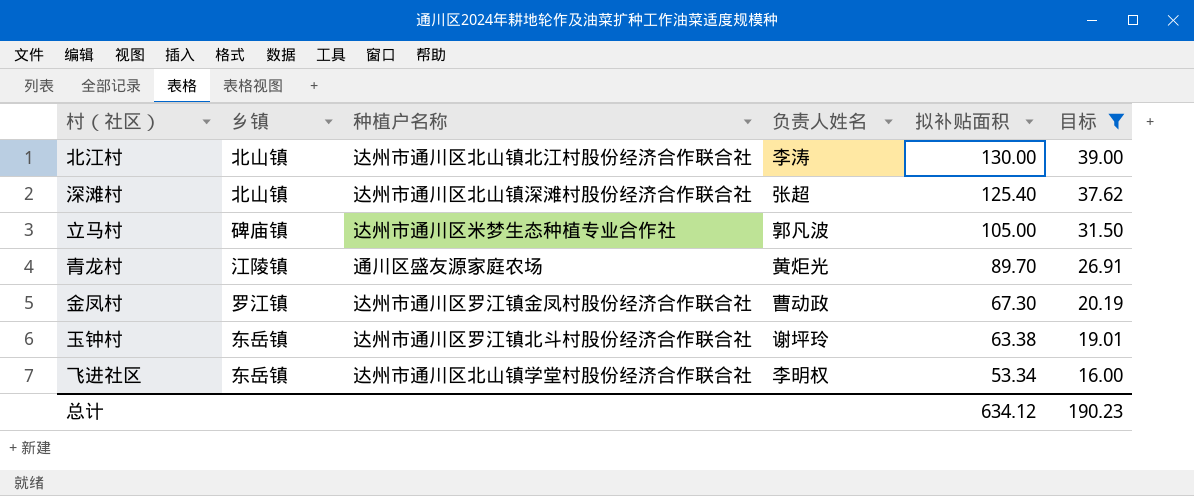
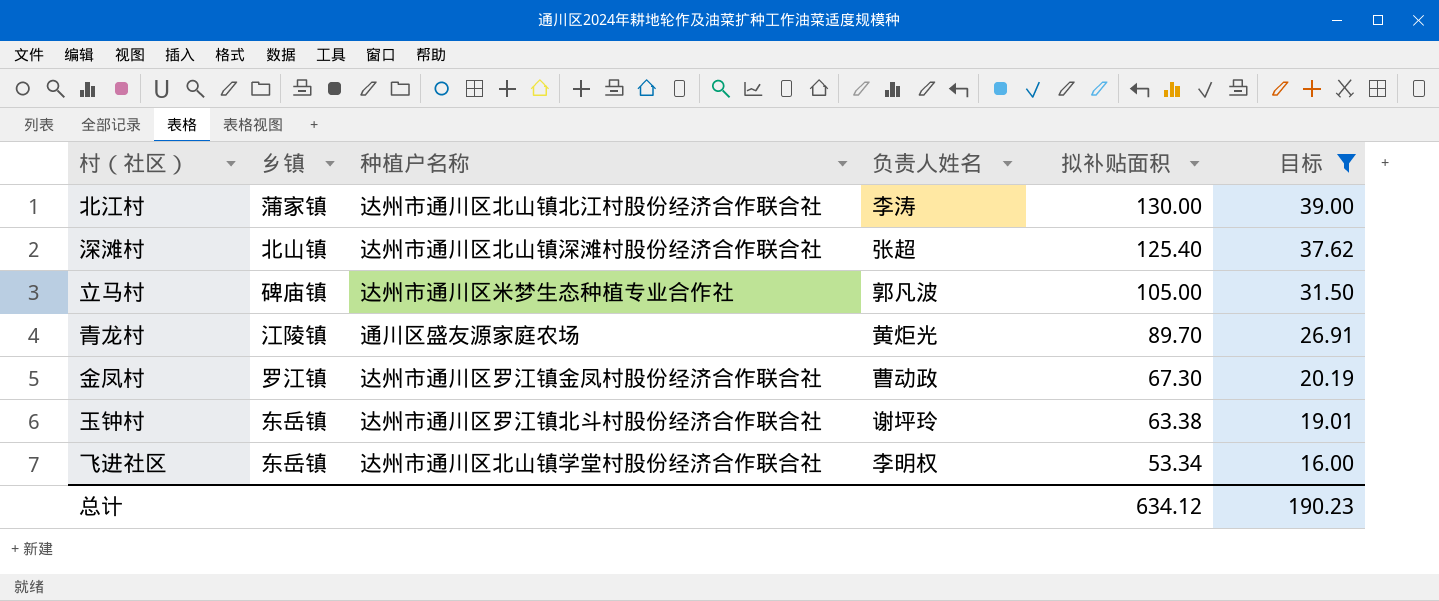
北江村 | 乡镇: 北山镇 -> 蒲家镇

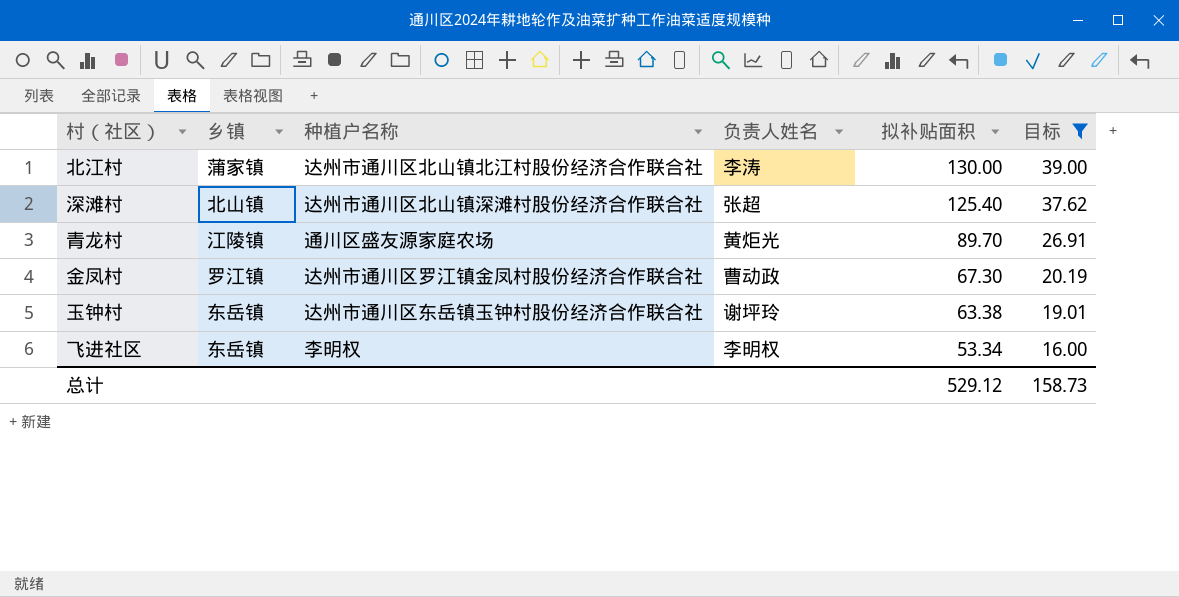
row 立马村: 碑庙镇 | 达州市通川区米梦生态种植专业合作社 | 郭凡波 | 105.00 | 31.50 -> none
玉钟村 | 种植户名称: 达州市通川区罗江镇北斗村股份经济合作联合社 -> 达州市通川区东岳镇玉钟村股份经济合作联合社
飞进社区 | 种植户名称: 达州市通川区北山镇学堂村股份经济合作联合社 -> 李明权
总计 | 拟补贴面积: 634.12 -> 529.12
总计 | 目标: 190.23 -> 158.73

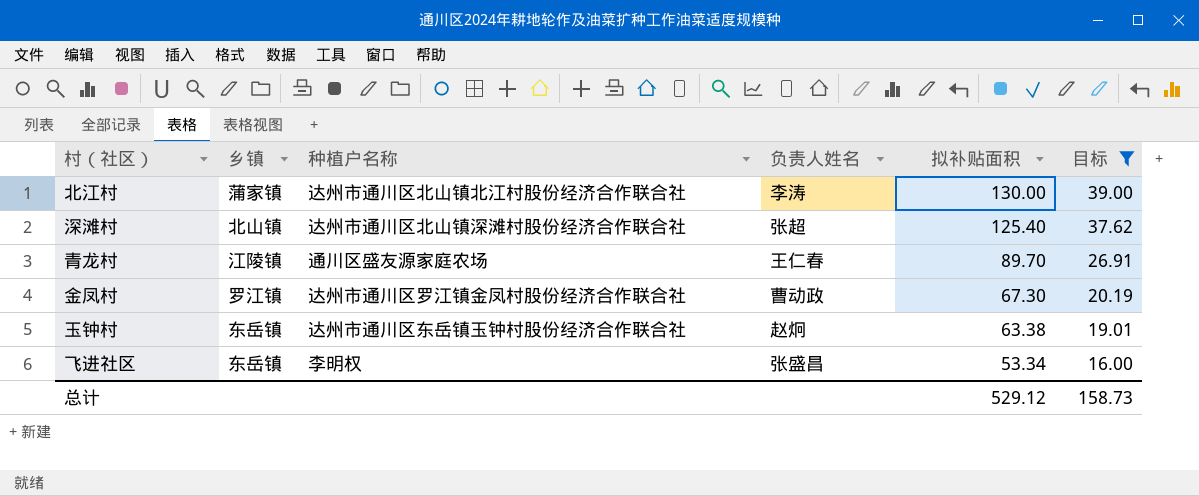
青龙村 | 负责人姓名: 黄炬光 -> 王仁春
玉钟村 | 负责人姓名: 谢坪玲 -> 赵炯
飞进社区 | 负责人姓名: 李明权 -> 张盛昌

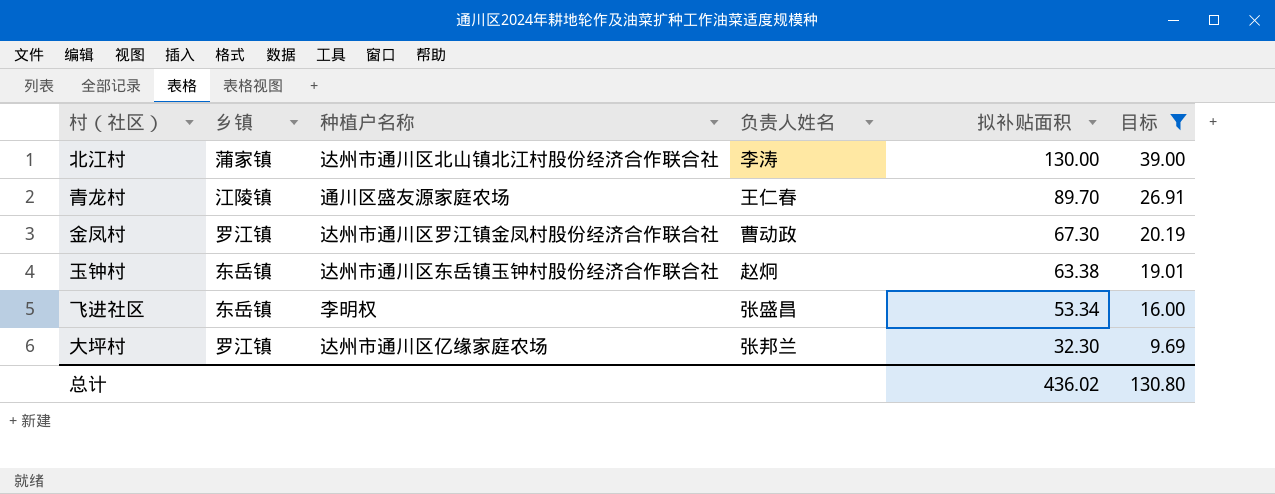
row 深滩村: 北山镇 | 达州市通川区北山镇深滩村股份经济合作联合社 | 张超 | 125.40 | 37.62 -> none
row 大坪村: none -> 罗江镇 | 达州市通川区亿缘家庭农场 | 张邦兰 | 32.30 | 9.69
总计 | 拟补贴面积: 529.12 -> 436.02
总计 | 目标: 158.73 -> 130.80

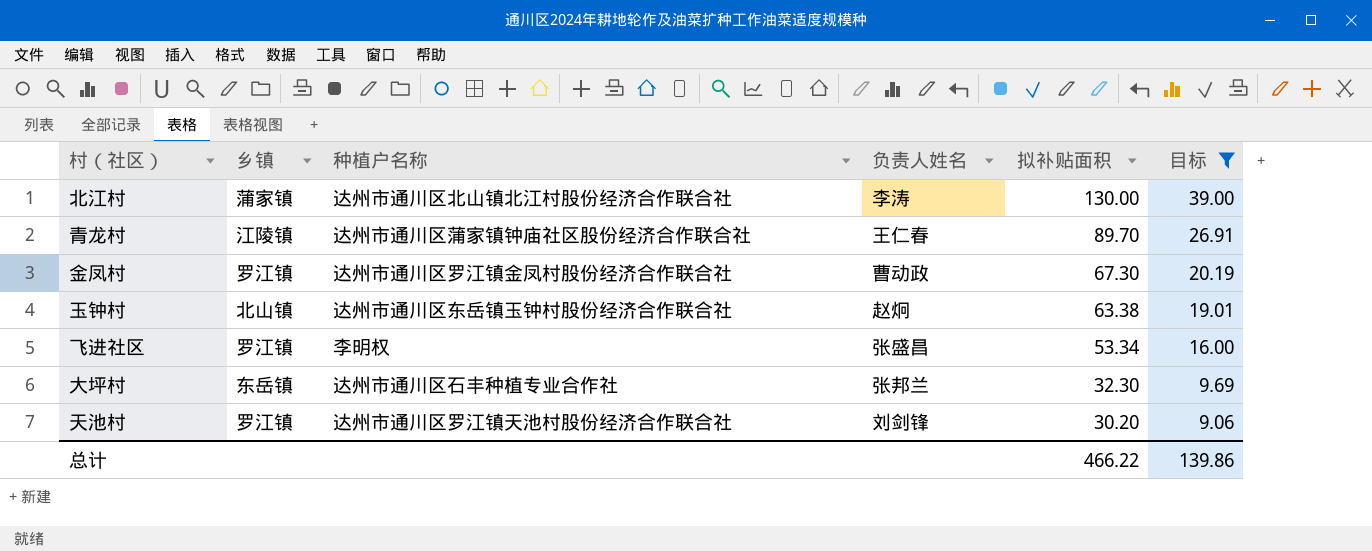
青龙村 | 种植户名称: 通川区盛友源家庭农场 -> 达州市通川区蒲家镇钟庙社区股份经济合作联合社
玉钟村 | 乡镇: 东岳镇 -> 北山镇
飞进社区 | 乡镇: 东岳镇 -> 罗江镇
大坪村 | 乡镇: 罗江镇 -> 东岳镇
大坪村 | 种植户名称: 达州市通川区亿缘家庭农场 -> 达州市通川区石丰种植专业合作社
row 天池村: none -> 罗江镇 | 达州市通川区罗江镇天池村股份经济合作联合社 | 刘剑锋 | 30.20 | 9.06
总计 | 拟补贴面积: 436.02 -> 466.22
总计 | 目标: 130.80 -> 139.86

